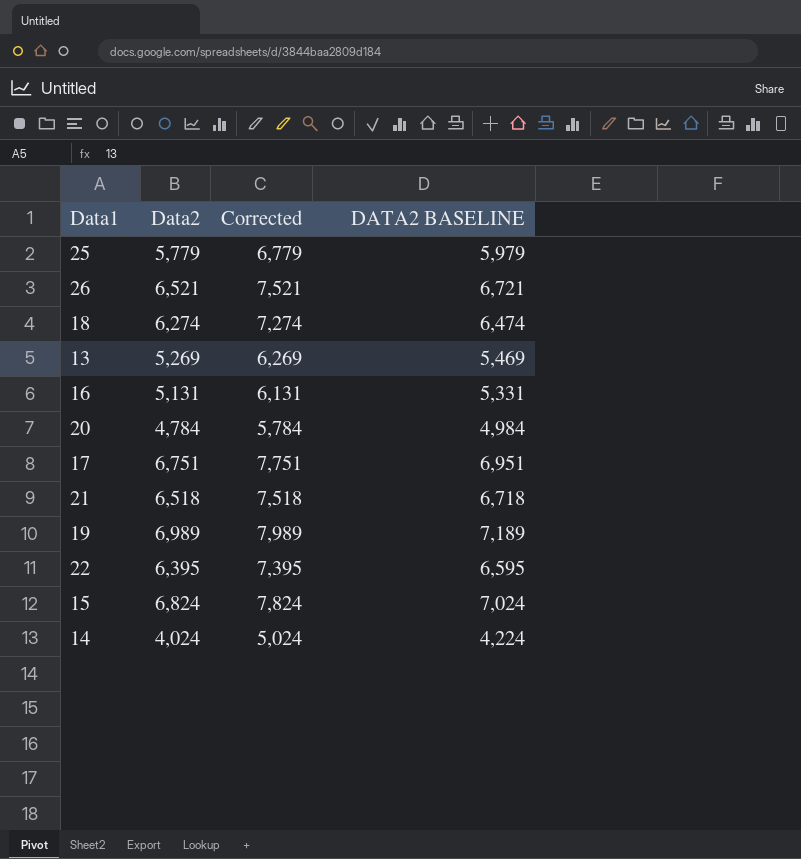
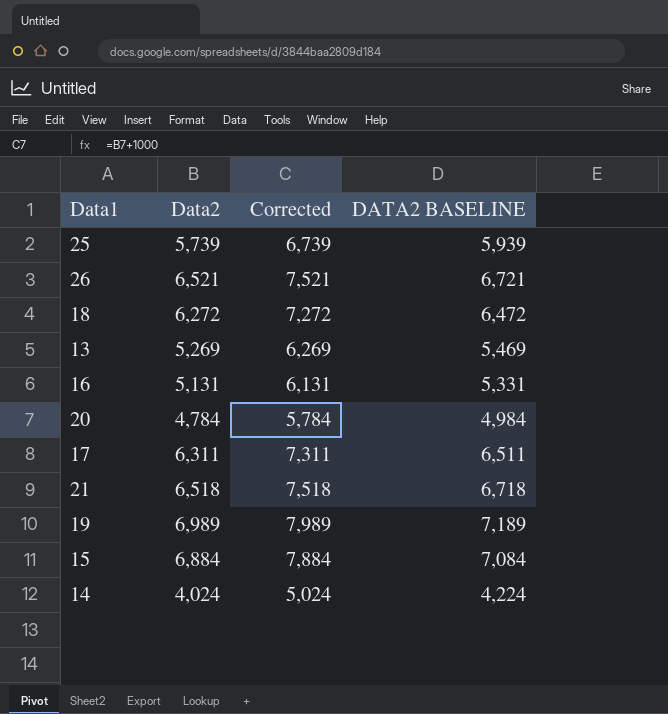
row 22: 6,395 | 7,395 | 6,595 -> none
25 | Data2: 5,779 -> 5,739
25 | Corrected: 6,779 -> 6,739
25 | DATA2 BASELINE: 5,979 -> 5,939
18 | Data2: 6,274 -> 6,272
18 | Corrected: 7,274 -> 7,272
18 | DATA2 BASELINE: 6,474 -> 6,472
17 | Data2: 6,751 -> 6,311
17 | Corrected: 7,751 -> 7,311
17 | DATA2 BASELINE: 6,951 -> 6,511
15 | Data2: 6,824 -> 6,884
15 | Corrected: 7,824 -> 7,884
15 | DATA2 BASELINE: 7,024 -> 7,084

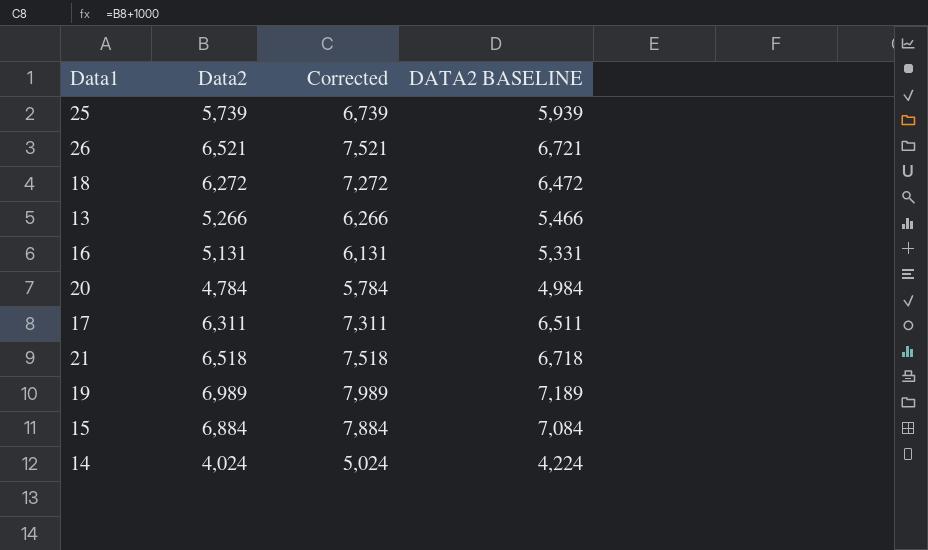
13 | Data2: 5,269 -> 5,266
13 | Corrected: 6,269 -> 6,266
13 | DATA2 BASELINE: 5,469 -> 5,466

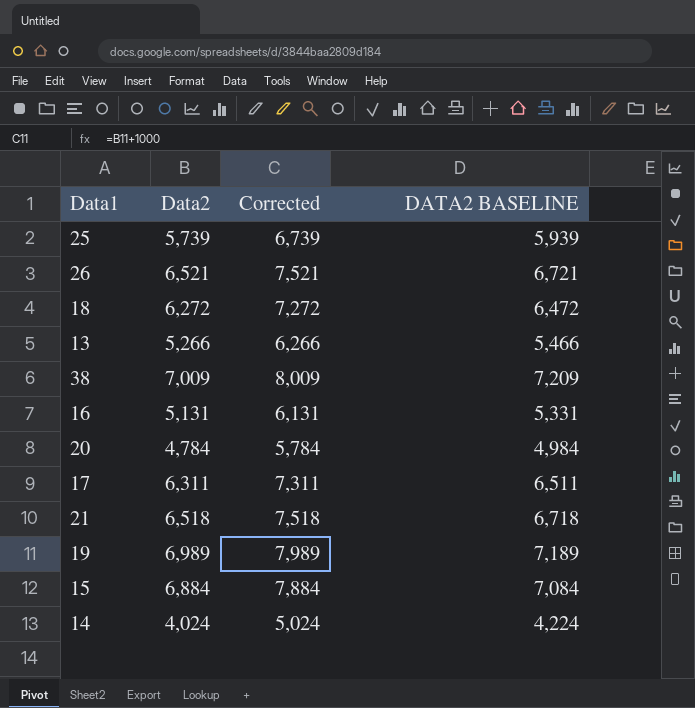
row 38: none -> 7,009 | 8,009 | 7,209

